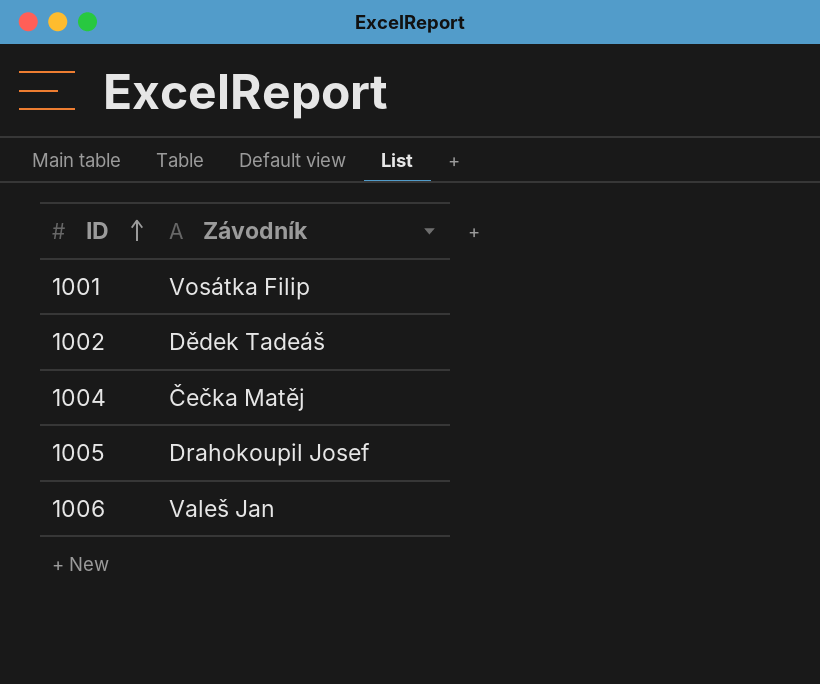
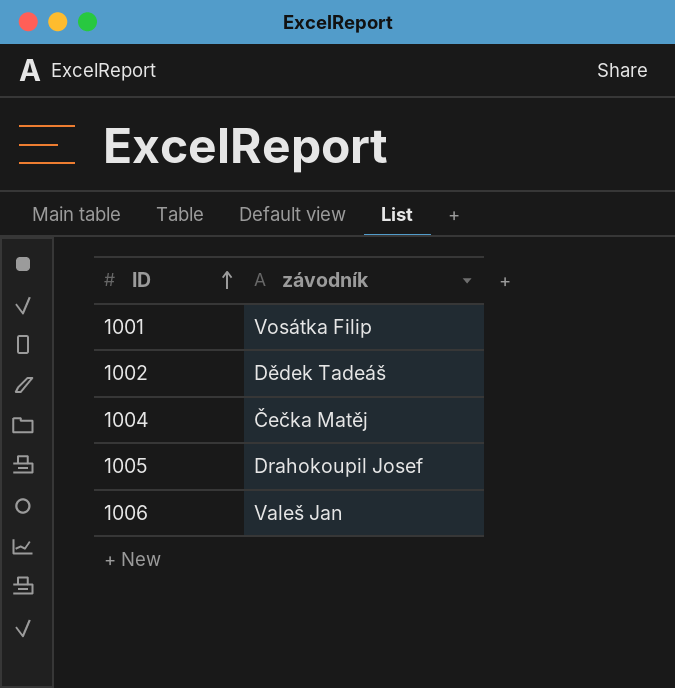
column name: Závodník -> závodník

